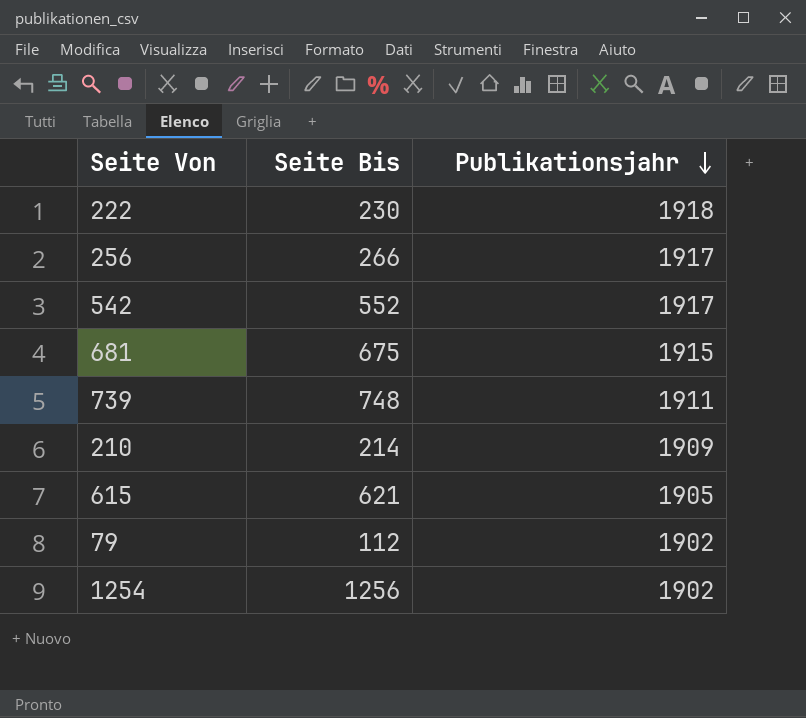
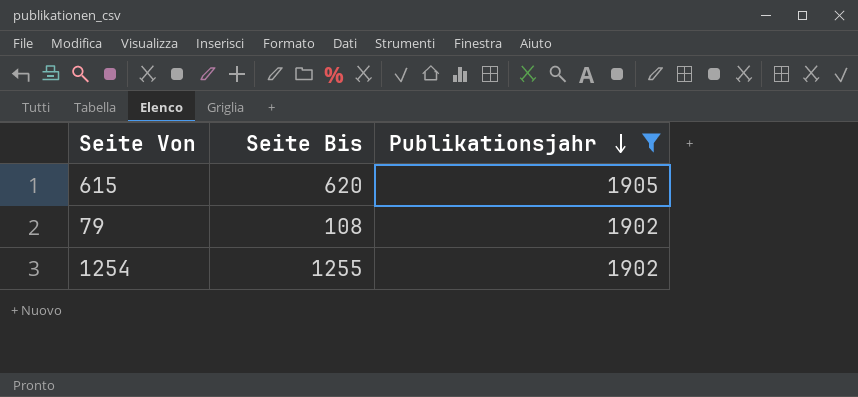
filter: none -> Publikationsjahr <= 1905
615 | Seite Bis: 621 -> 620
79 | Seite Bis: 112 -> 108
1254 | Seite Bis: 1256 -> 1255

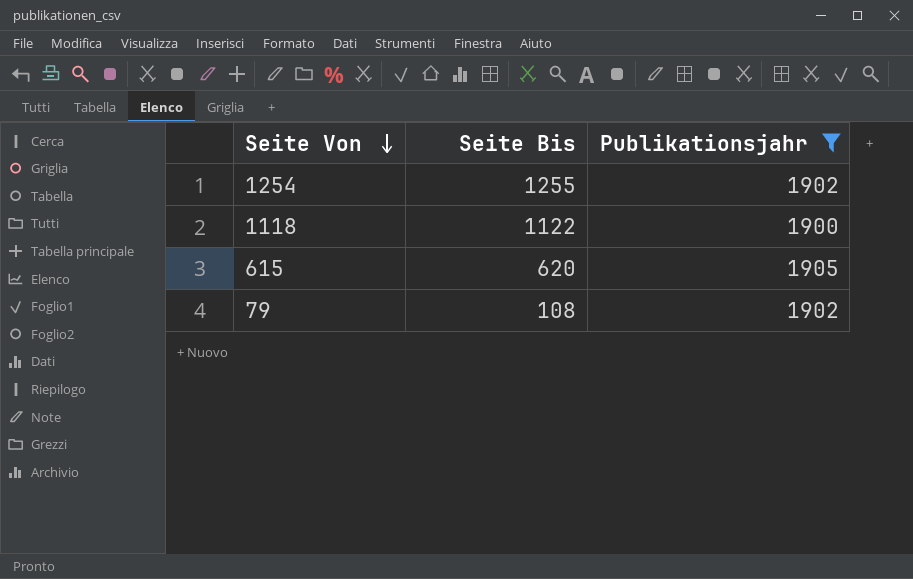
row order: Publikationsjahr descending -> Seite Von descending
row 1118: none -> 1122 | 1900

